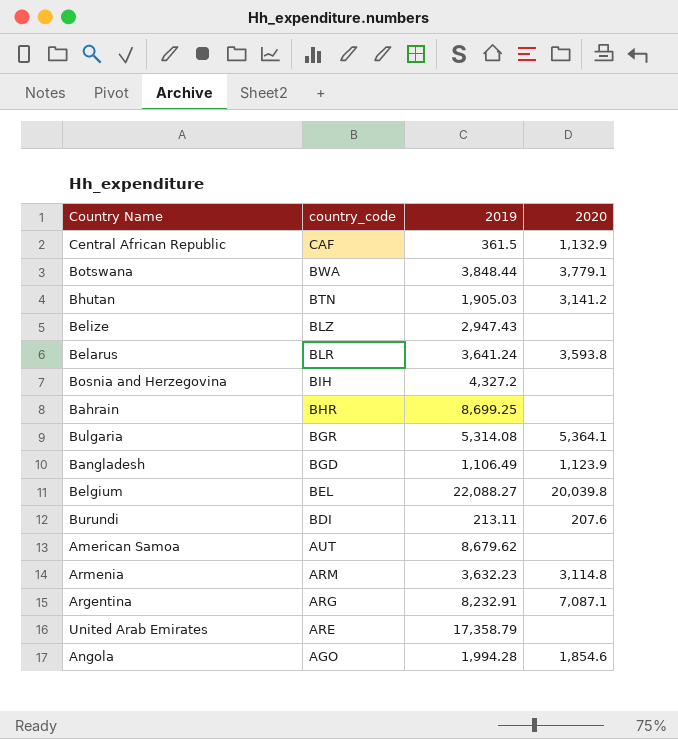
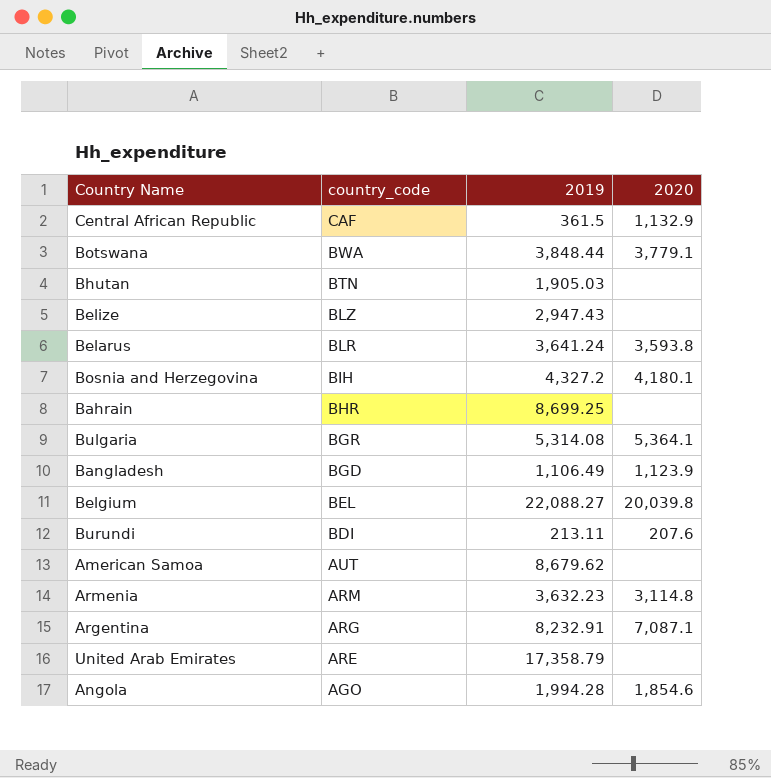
Bhutan | 2020: 3,141.2 -> none
Bosnia and Herzegovina | 2020: none -> 4,180.1

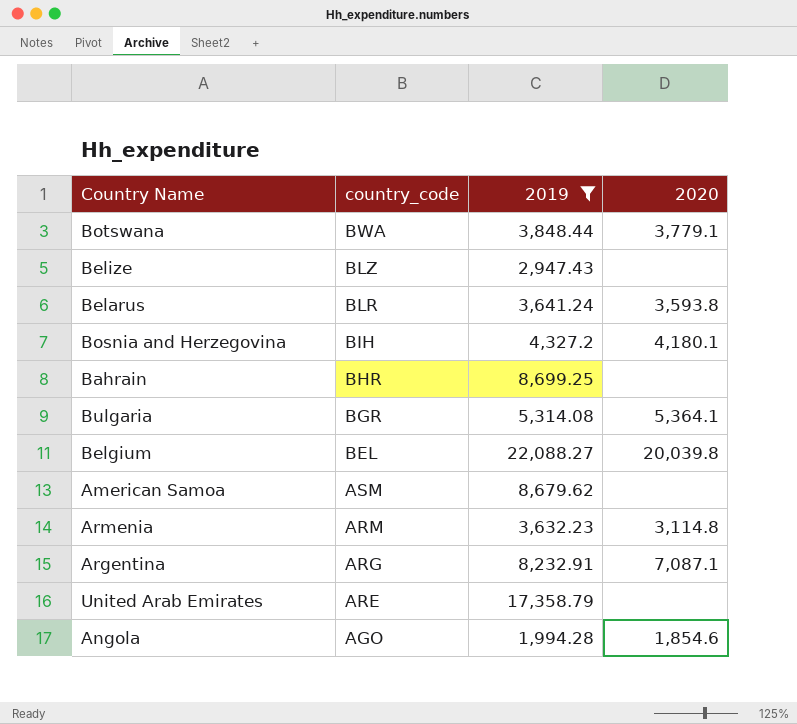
filter: none -> 2019 >= 1,994.28
American Samoa | country_code: AUT -> ASM

